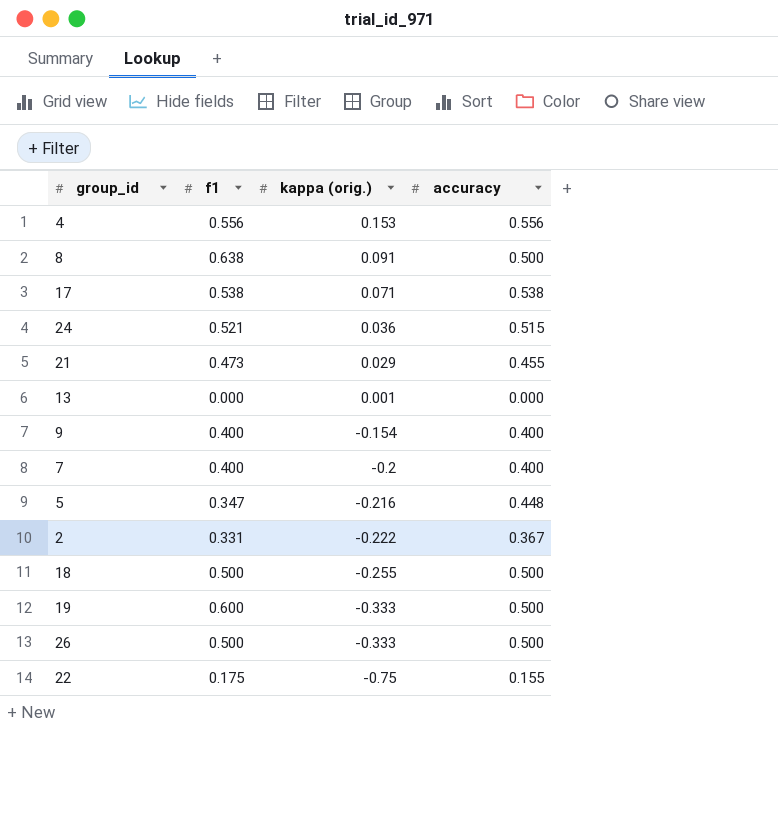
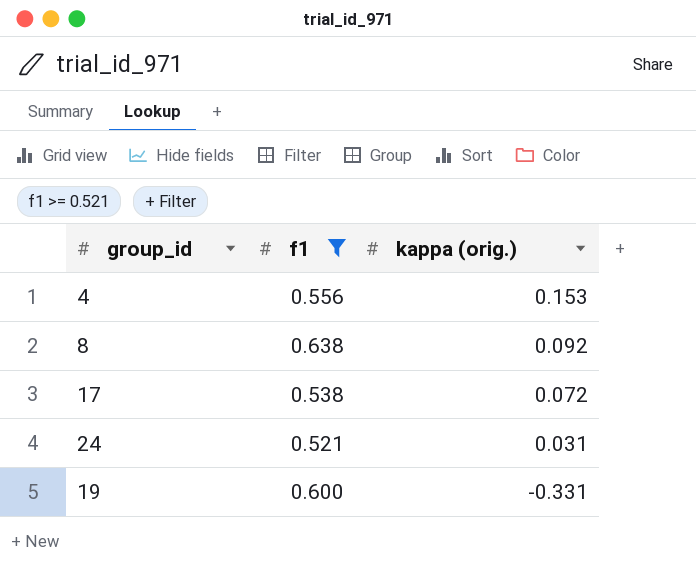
filter: none -> f1 >= 0.521
column accuracy | position: 4 -> none
8 | kappa (orig.): 0.091 -> 0.092
17 | kappa (orig.): 0.071 -> 0.072
24 | kappa (orig.): 0.036 -> 0.031
19 | kappa (orig.): -0.333 -> -0.331

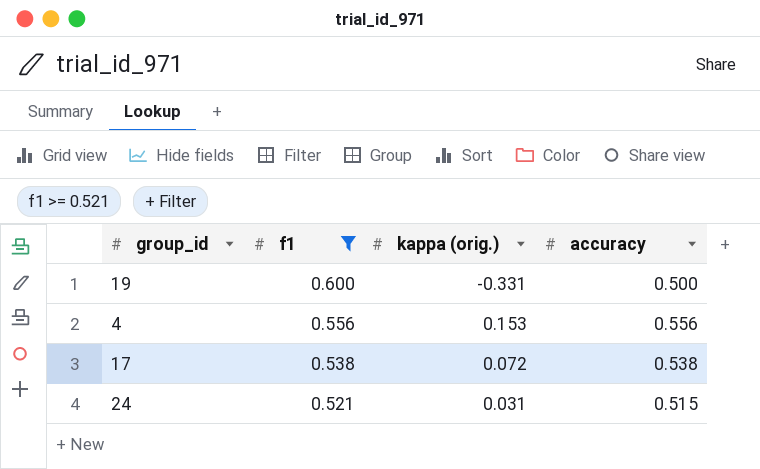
row order: kappa (orig.) descending -> f1 descending
column accuracy | position: none -> 4
row 8: 0.638 | 0.092 -> none

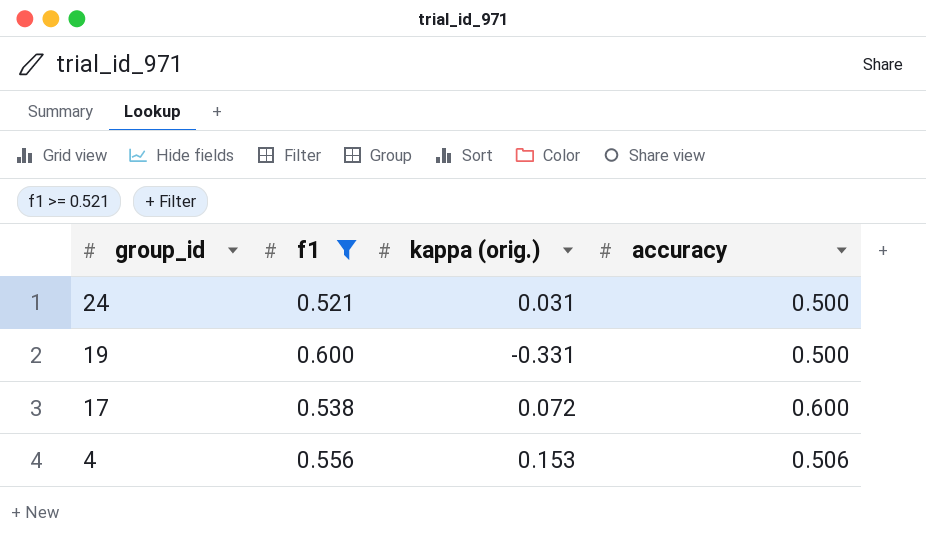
row order: f1 descending -> group_id descending
24 | accuracy: 0.515 -> 0.500
17 | accuracy: 0.538 -> 0.600
4 | accuracy: 0.556 -> 0.506

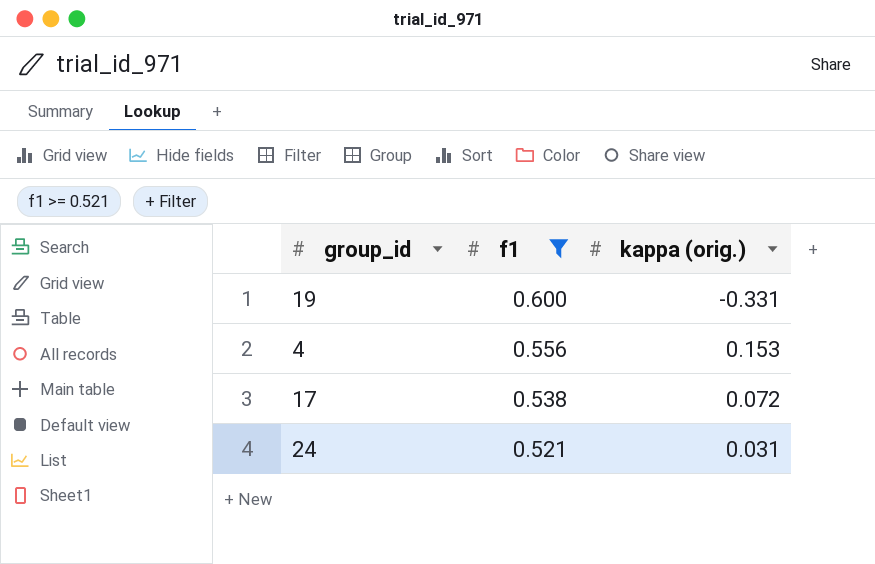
row order: group_id descending -> f1 descending
column accuracy | position: 4 -> none

